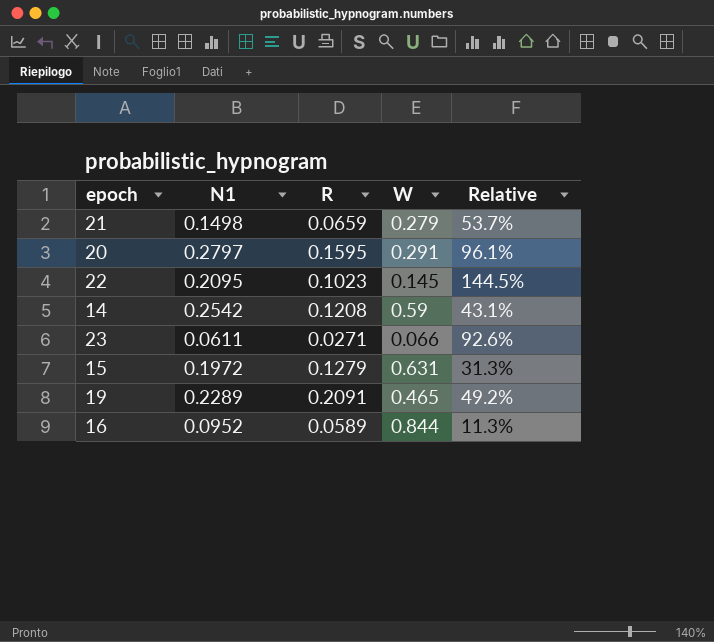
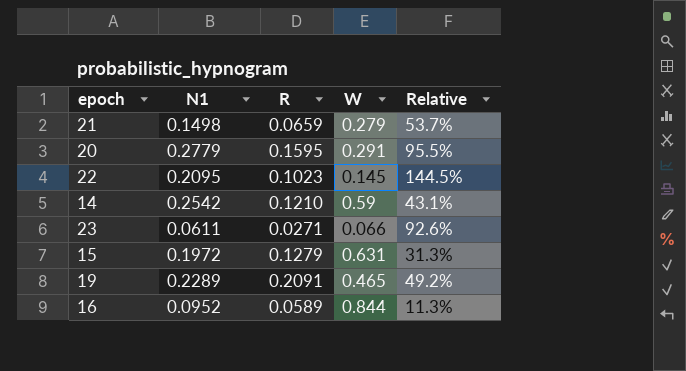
20 | N1: 0.2797 -> 0.2779
20 | Relative: 96.1% -> 95.5%
14 | R: 0.1208 -> 0.1210

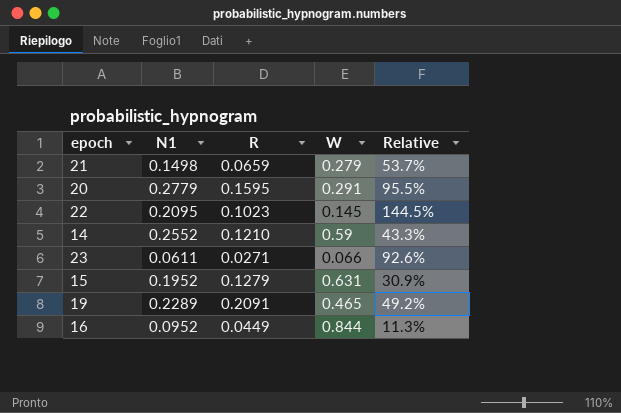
14 | N1: 0.2542 -> 0.2552
14 | Relative: 43.1% -> 43.3%
15 | N1: 0.1972 -> 0.1952
15 | Relative: 31.3% -> 30.9%
16 | R: 0.0589 -> 0.0449

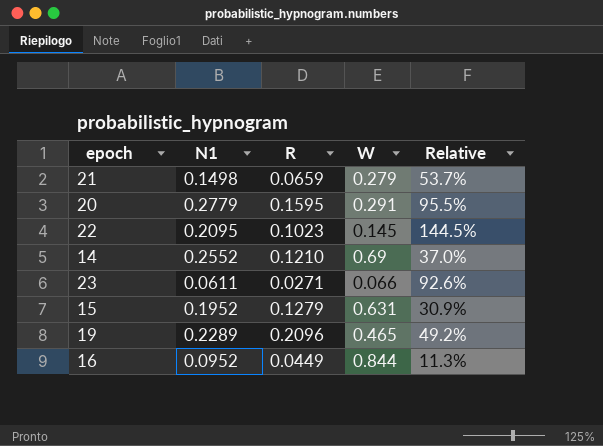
14 | W: 0.59 -> 0.69
14 | Relative: 43.3% -> 37.0%
19 | R: 0.2091 -> 0.2096

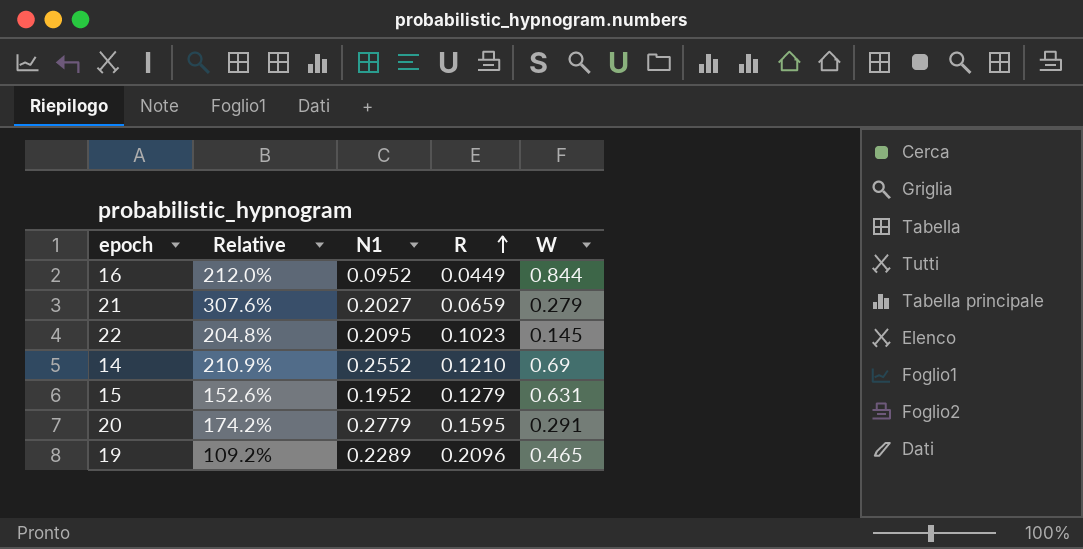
row order: none -> R ascending
column Relative | formula: [N1] / [W] -> [N1] / [R]
column Relative | position: 5 -> 2
row 23: 0.0611 | 0.0271 | 0.066 | 92.6% -> none
21 | N1: 0.1498 -> 0.2027

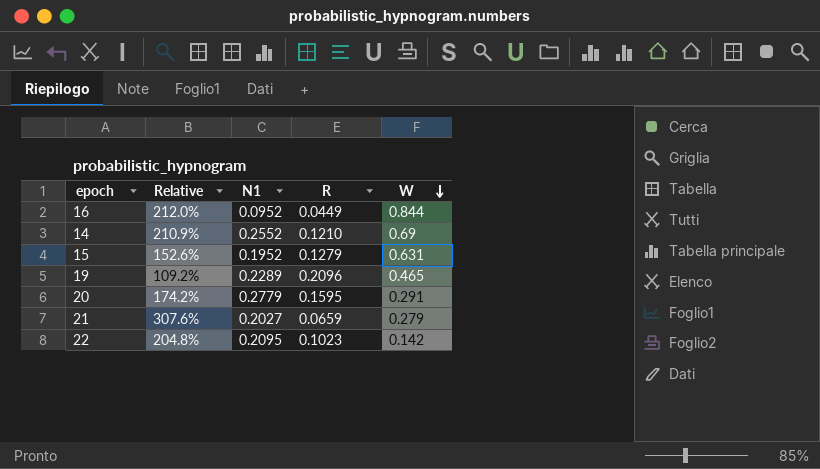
row order: R ascending -> W descending
22 | W: 0.145 -> 0.142

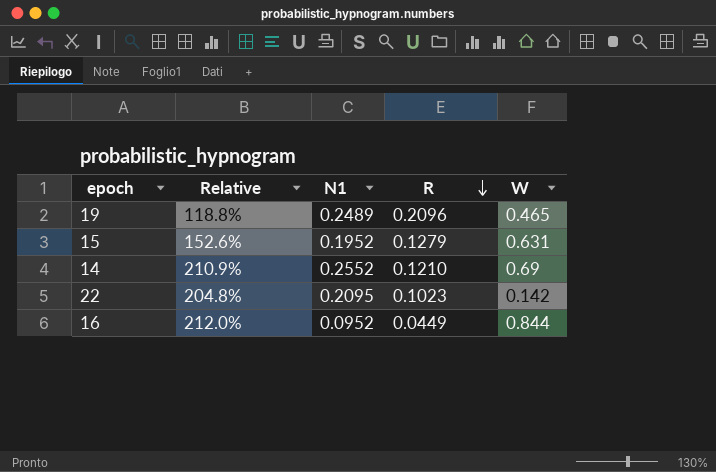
row order: W descending -> R descending
row 20: 174.2% | 0.2779 | 0.1595 | 0.291 -> none
row 21: 307.6% | 0.2027 | 0.0659 | 0.279 -> none
19 | Relative: 109.2% -> 118.8%
19 | N1: 0.2289 -> 0.2489

